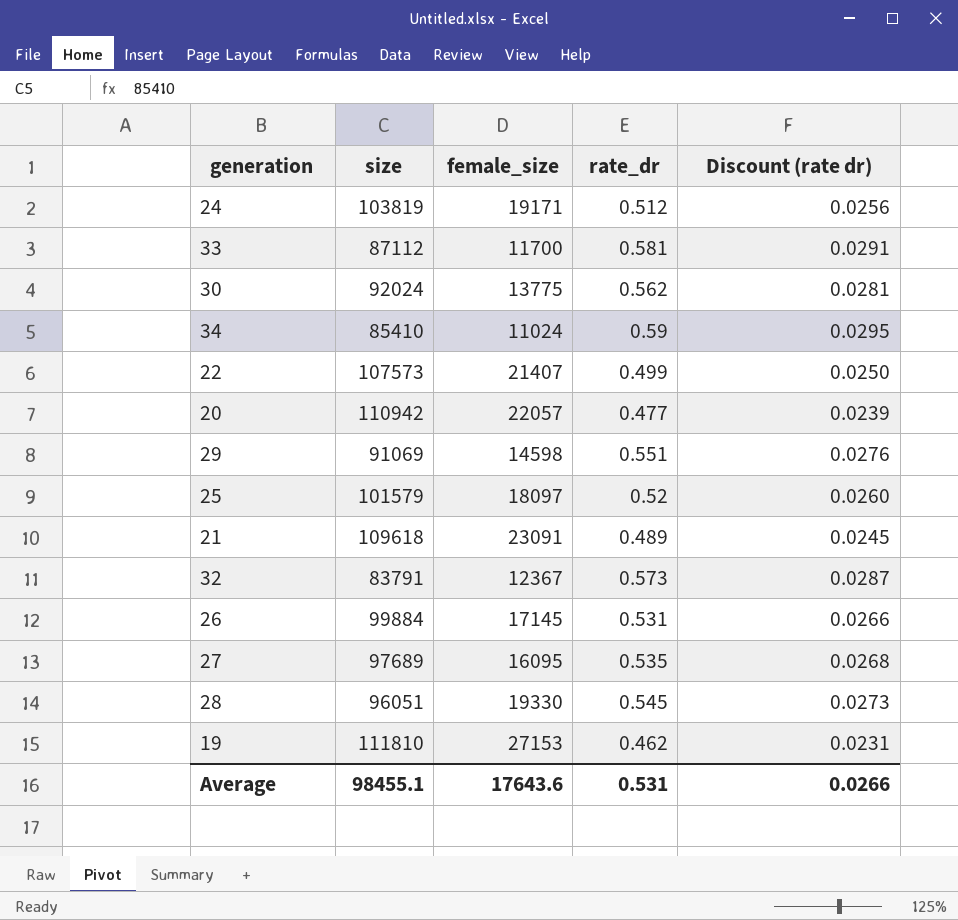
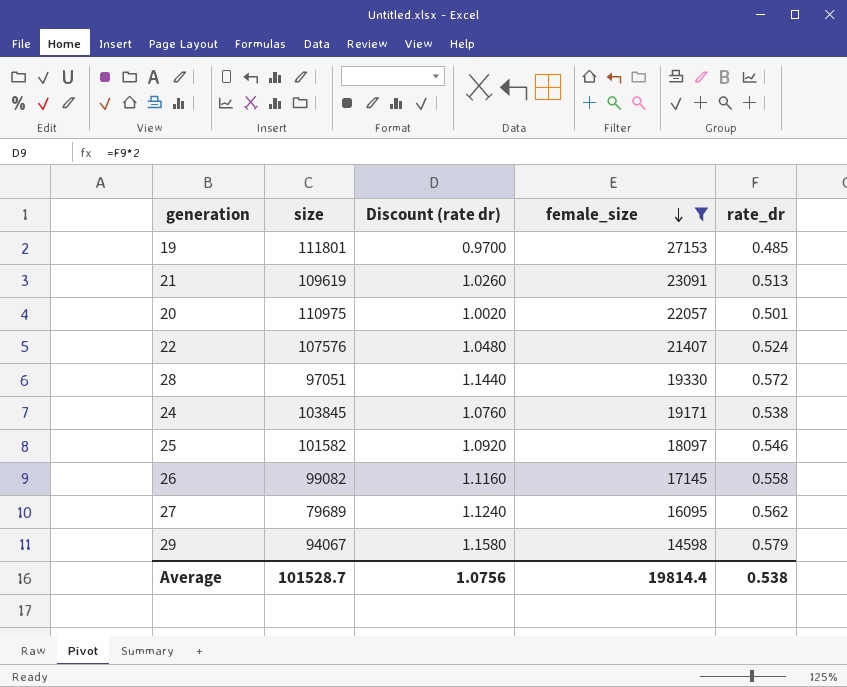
filter: none -> female_size >= 14598
row order: none -> female_size descending
column Discount (rate dr) | formula: [rate_dr] * 0.05 -> [rate_dr] * 2
column Discount (rate dr) | position: 5 -> 3
19 | size: 111810 -> 111801
19 | rate_dr: 0.462 -> 0.485
21 | size: 109618 -> 109619
21 | rate_dr: 0.489 -> 0.513
20 | size: 110942 -> 110975
20 | rate_dr: 0.477 -> 0.501
22 | size: 107573 -> 107576
22 | rate_dr: 0.499 -> 0.524
28 | size: 96051 -> 97051
28 | rate_dr: 0.545 -> 0.572
24 | size: 103819 -> 103845
24 | rate_dr: 0.512 -> 0.538
25 | size: 101579 -> 101582
25 | rate_dr: 0.52 -> 0.546
26 | size: 99884 -> 99082
26 | rate_dr: 0.531 -> 0.558
27 | size: 97689 -> 79689
27 | rate_dr: 0.535 -> 0.562
29 | size: 91069 -> 94067
29 | rate_dr: 0.551 -> 0.579
Average | size: 98455.1 -> 101528.7
Average | Discount (rate dr): 0.0266 -> 1.0756
Average | female_size: 17643.6 -> 19814.4
Average | rate_dr: 0.531 -> 0.538

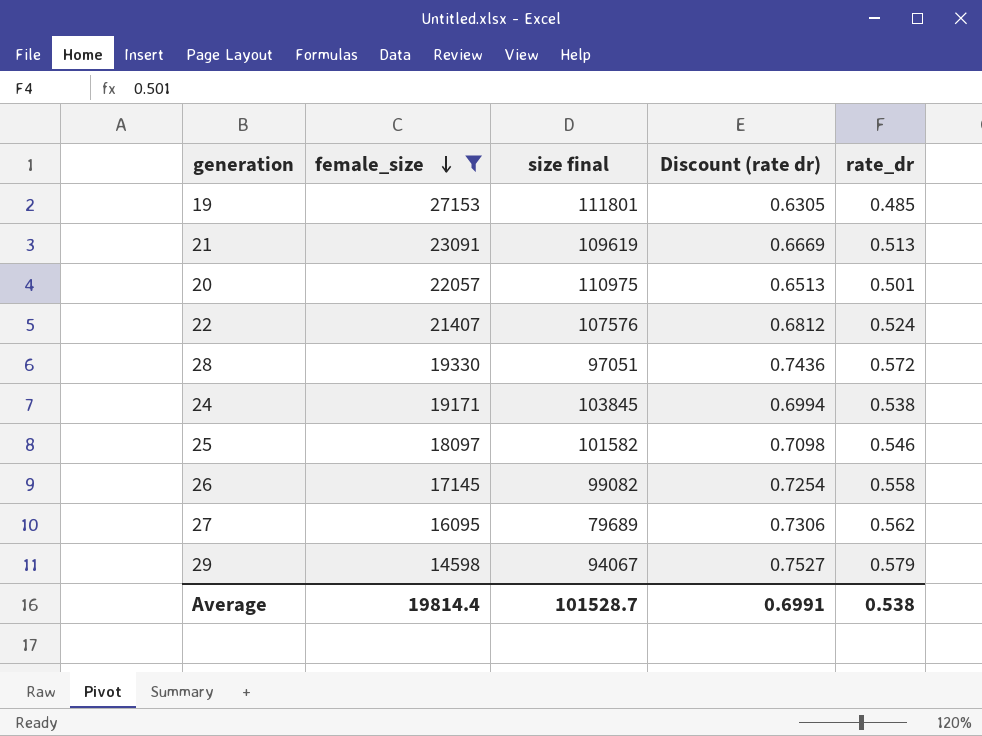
column female_size | position: 4 -> 2
column name: size -> size final
column Discount (rate dr) | formula: [rate_dr] * 2 -> [rate_dr] * 1.3
Average | Discount (rate dr): 1.0756 -> 0.6991

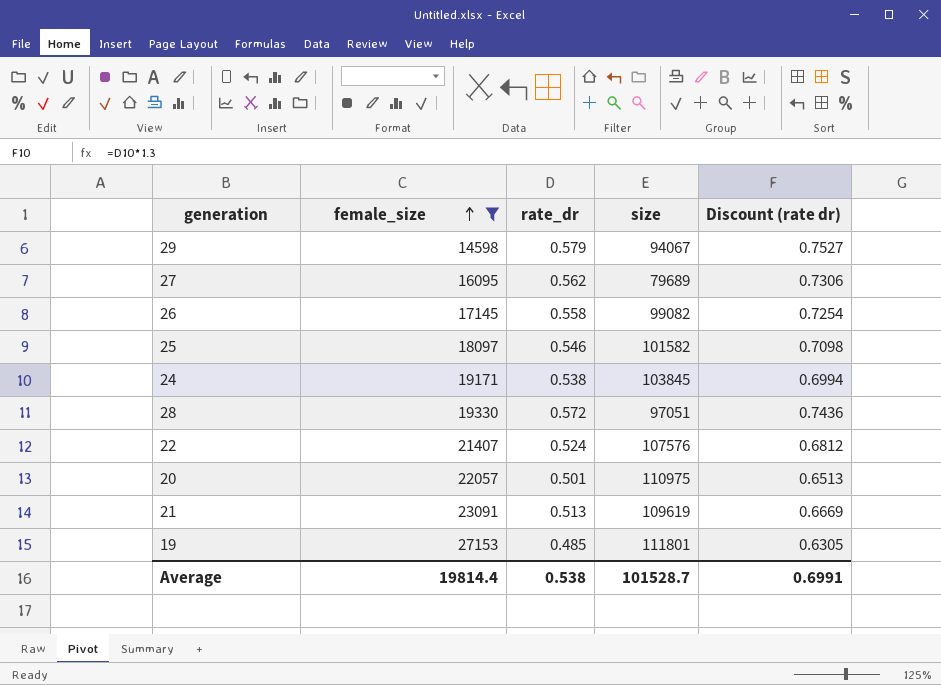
row order: female_size descending -> female_size ascending
column rate_dr | position: 5 -> 3
column name: size final -> size

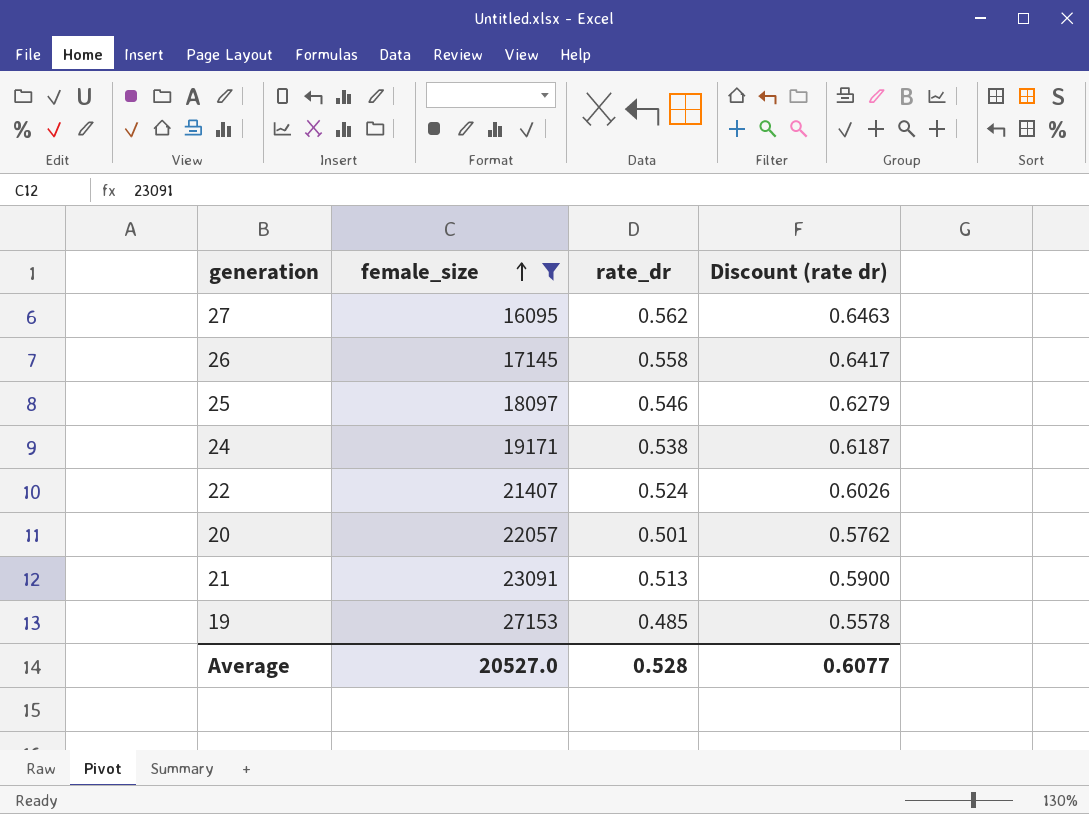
column size | position: 4 -> none
column Discount (rate dr) | formula: [rate_dr] * 1.3 -> [rate_dr] * 1.15
row 29: 14598 | 0.579 | 94067 | 0.7527 -> none
row 28: 19330 | 0.572 | 97051 | 0.7436 -> none
Average | female_size: 19814.4 -> 20527.0
Average | rate_dr: 0.538 -> 0.528
Average | Discount (rate dr): 0.6991 -> 0.6077

